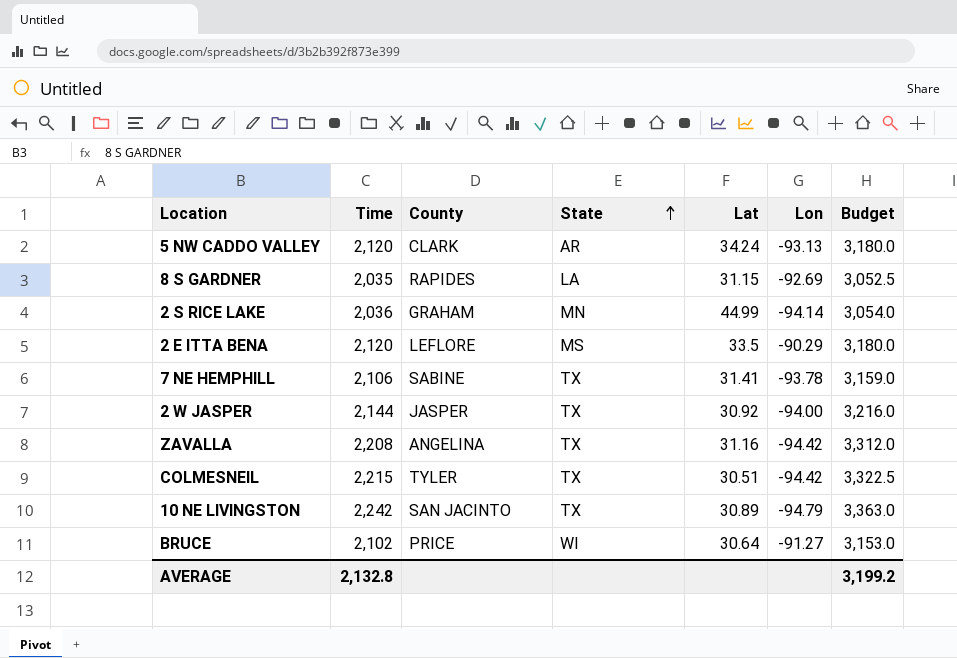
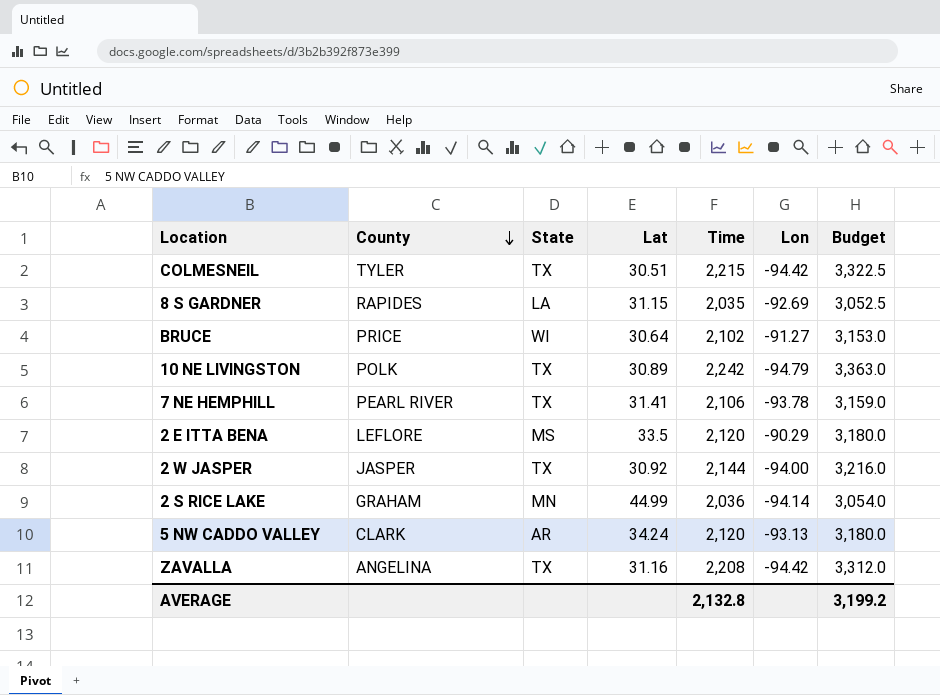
row order: State ascending -> County descending
column Time | position: 2 -> 5
10 NE LIVINGSTON | County: SAN JACINTO -> POLK
7 NE HEMPHILL | County: SABINE -> PEARL RIVER

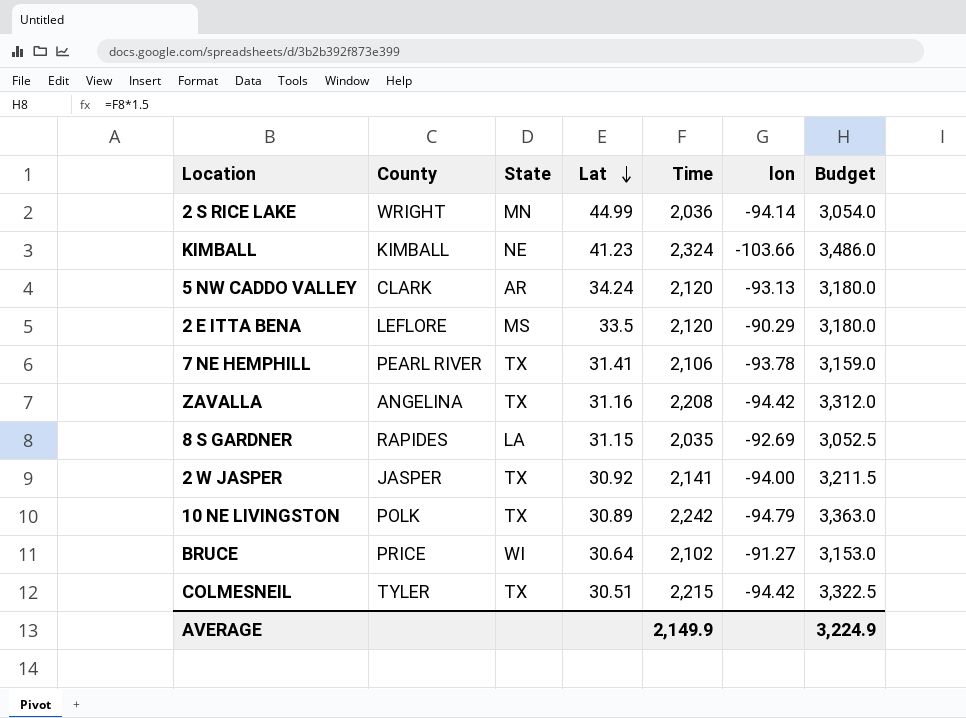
row order: County descending -> Lat descending
column name: Lon -> lon
2 S RICE LAKE | County: GRAHAM -> WRIGHT
row KIMBALL: none -> KIMBALL | NE | 41.23 | 2,324 | -103.66 | 3,486.0
2 W JASPER | Time: 2,144 -> 2,141
2 W JASPER | Budget: 3,216.0 -> 3,211.5
AVERAGE | Time: 2,132.8 -> 2,149.9
AVERAGE | Budget: 3,199.2 -> 3,224.9

